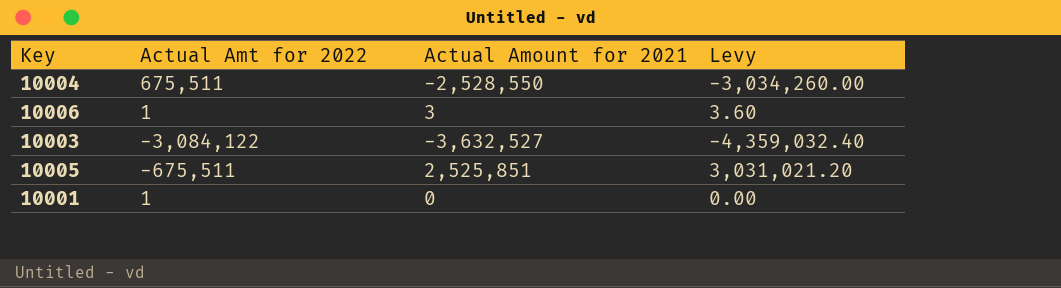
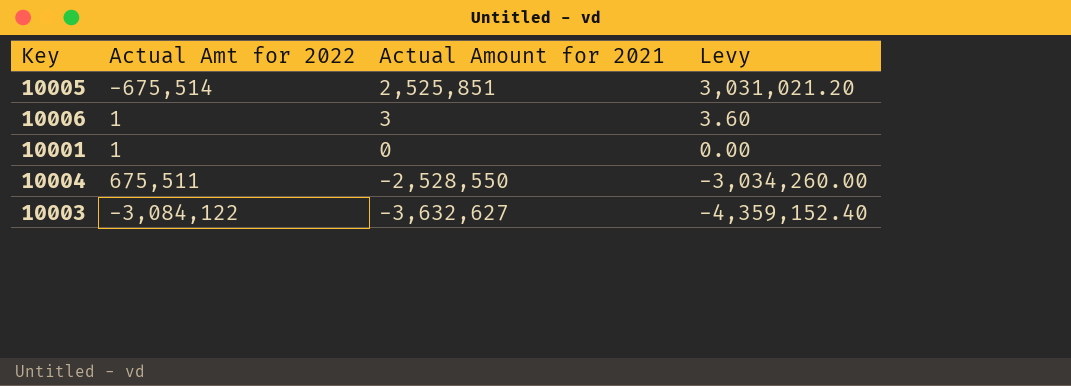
row order: none -> Actual Amount for 2021 descending
10005 | Actual Amt for 2022: -675,511 -> -675,514
10003 | Actual Amount for 2021: -3,632,527 -> -3,632,627
10003 | Levy: -4,359,032.40 -> -4,359,152.40

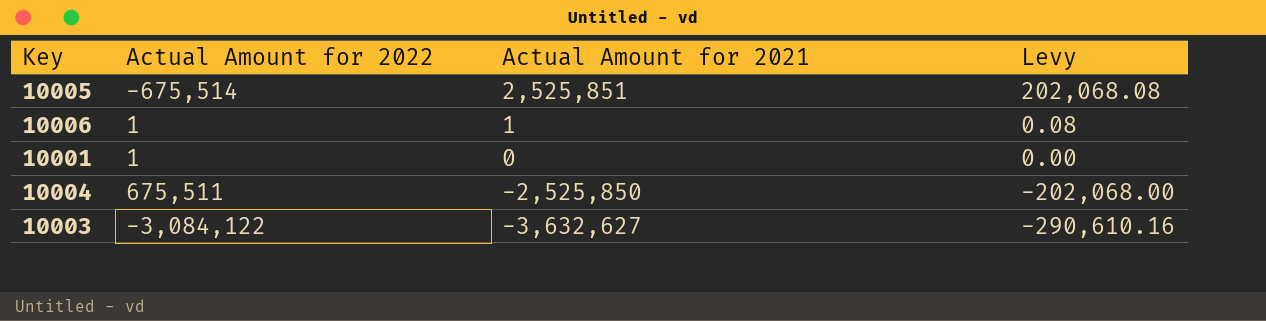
column name: Actual Amt for 2022 -> Actual Amount for 2022
column Levy | formula: [Actual Amount for 2021] * 1.2 -> [Actual Amount for 2021] * 0.08
10006 | Actual Amount for 2021: 3 -> 1
10004 | Actual Amount for 2021: -2,528,550 -> -2,525,850

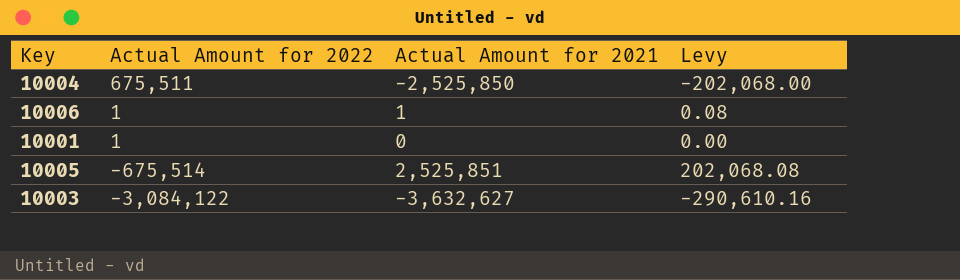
row order: Actual Amount for 2021 descending -> Actual Amount for 2022 descending

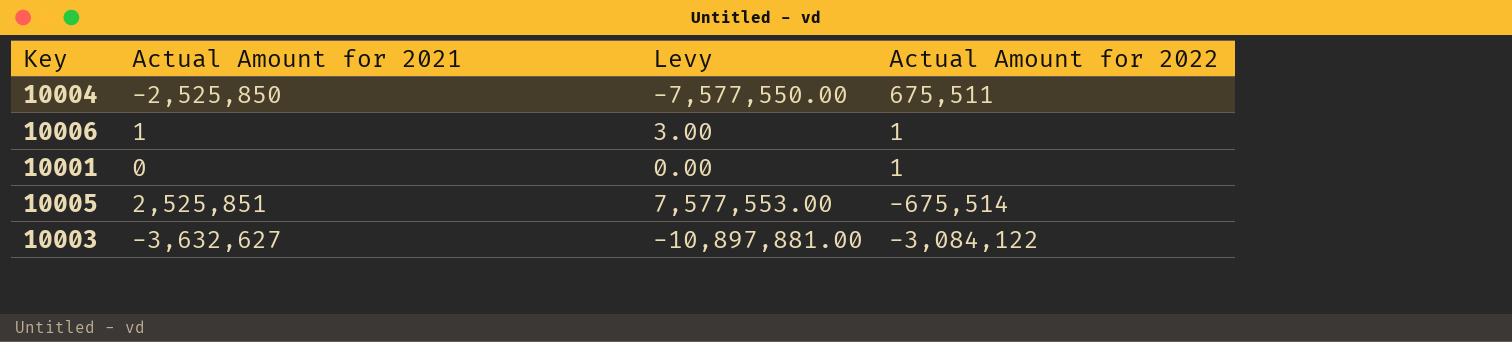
column Levy | formula: [Actual Amount for 2021] * 0.08 -> [Actual Amount for 2021] * 3
column Actual Amount for 2022 | position: 2 -> 4

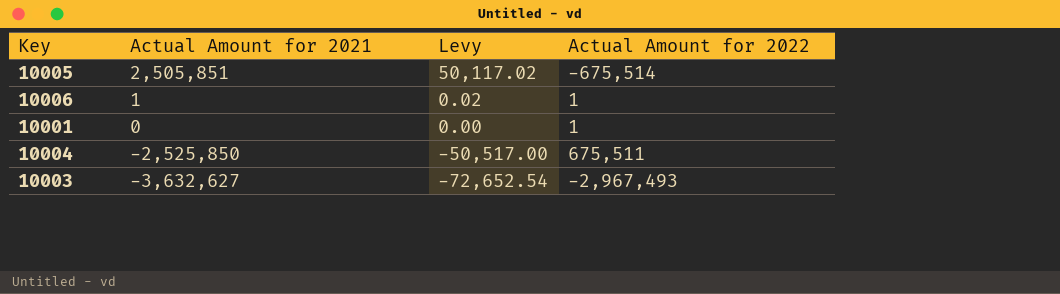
row order: Actual Amount for 2022 descending -> Actual Amount for 2021 descending
column Levy | formula: [Actual Amount for 2021] * 3 -> [Actual Amount for 2021] * 0.02
10005 | Actual Amount for 2021: 2,525,851 -> 2,505,851
10003 | Actual Amount for 2022: -3,084,122 -> -2,967,493

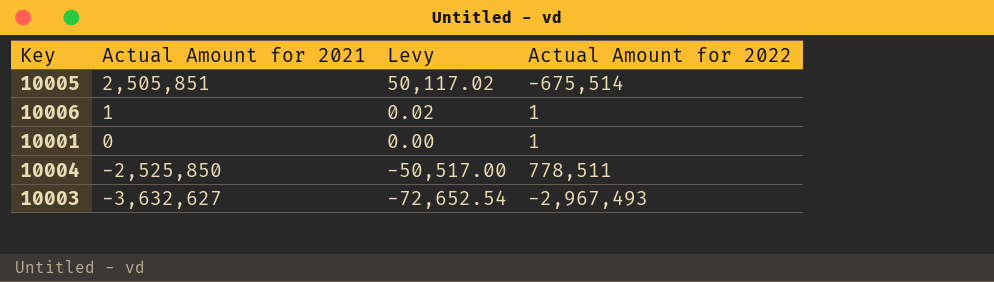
10004 | Actual Amount for 2022: 675,511 -> 778,511

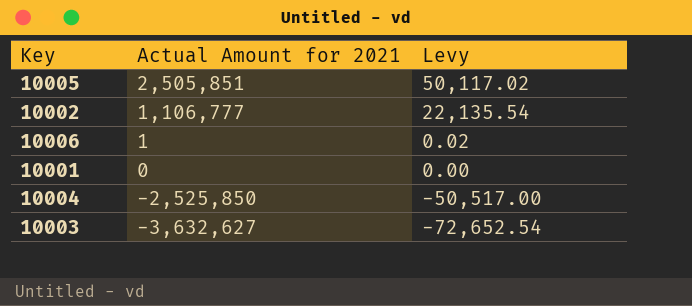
column Actual Amount for 2022 | position: 4 -> none
row 10002: none -> 1,106,777 | 22,135.54

